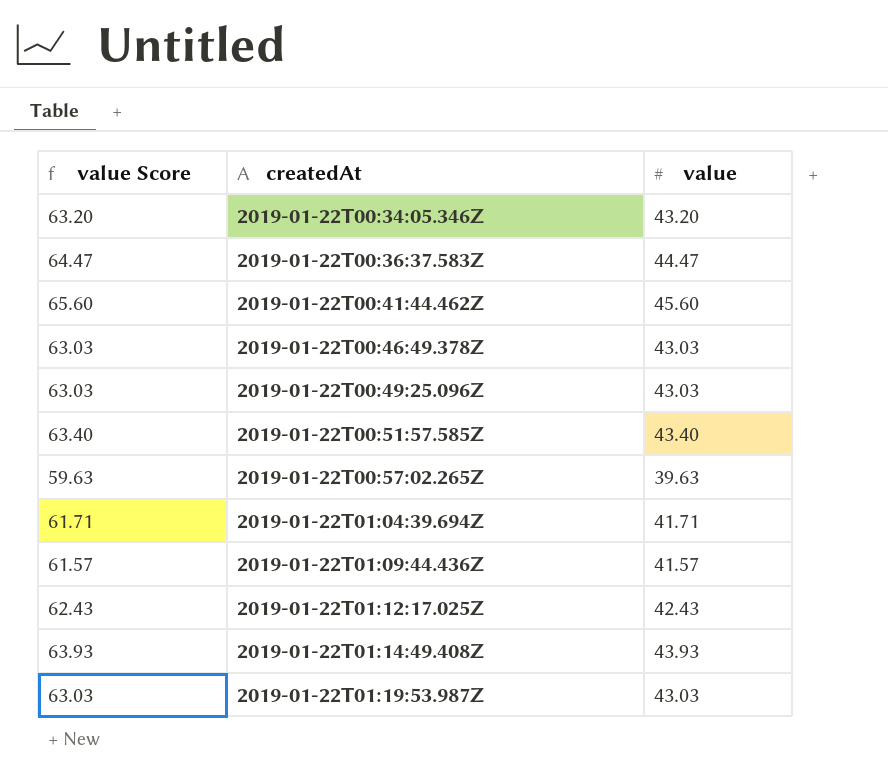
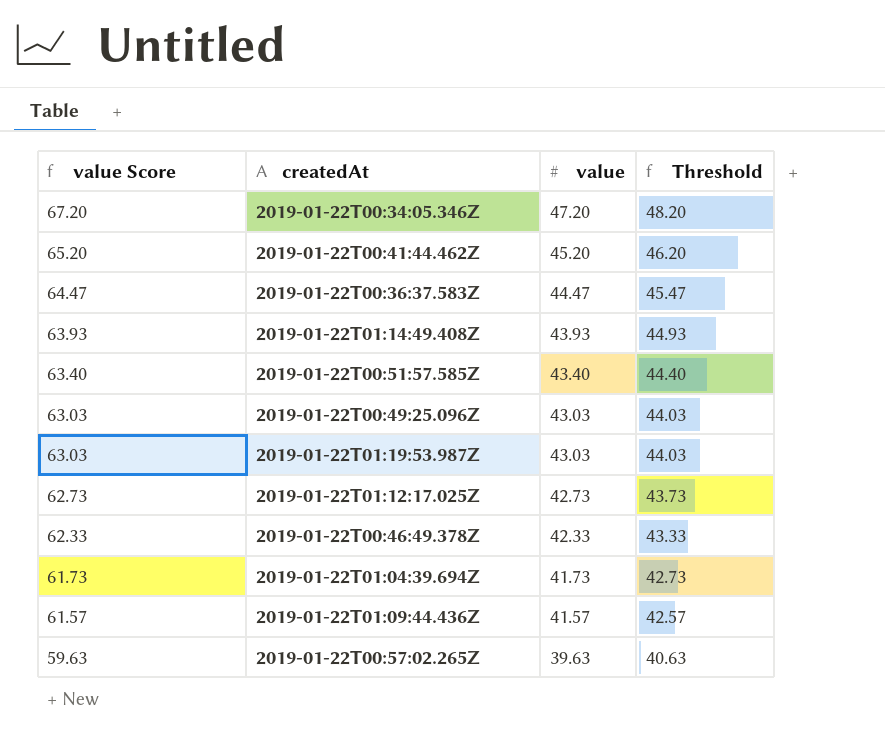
row order: createdAt ascending -> value Score descending
column Threshold | formula: none -> [value] + 1
2019-01-22T00:34:05.346Z | value Score: 63.20 -> 67.20
2019-01-22T00:34:05.346Z | value: 43.20 -> 47.20
2019-01-22T00:41:44.462Z | value Score: 65.60 -> 65.20
2019-01-22T00:41:44.462Z | value: 45.60 -> 45.20
2019-01-22T01:12:17.025Z | value Score: 62.43 -> 62.73
2019-01-22T01:12:17.025Z | value: 42.43 -> 42.73
2019-01-22T00:46:49.378Z | value Score: 63.03 -> 62.33
2019-01-22T00:46:49.378Z | value: 43.03 -> 42.33
2019-01-22T01:04:39.694Z | value Score: 61.71 -> 61.73
2019-01-22T01:04:39.694Z | value: 41.71 -> 41.73

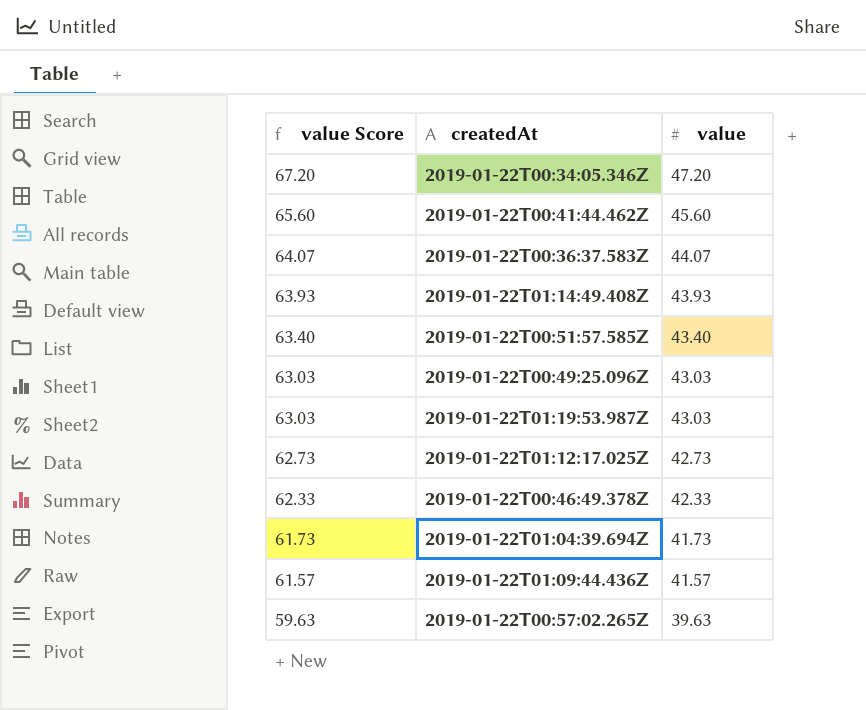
column Threshold | formula: [value] + 1 -> none
2019-01-22T00:41:44.462Z | value Score: 65.20 -> 65.60
2019-01-22T00:41:44.462Z | value: 45.20 -> 45.60
2019-01-22T00:36:37.583Z | value Score: 64.47 -> 64.07
2019-01-22T00:36:37.583Z | value: 44.47 -> 44.07

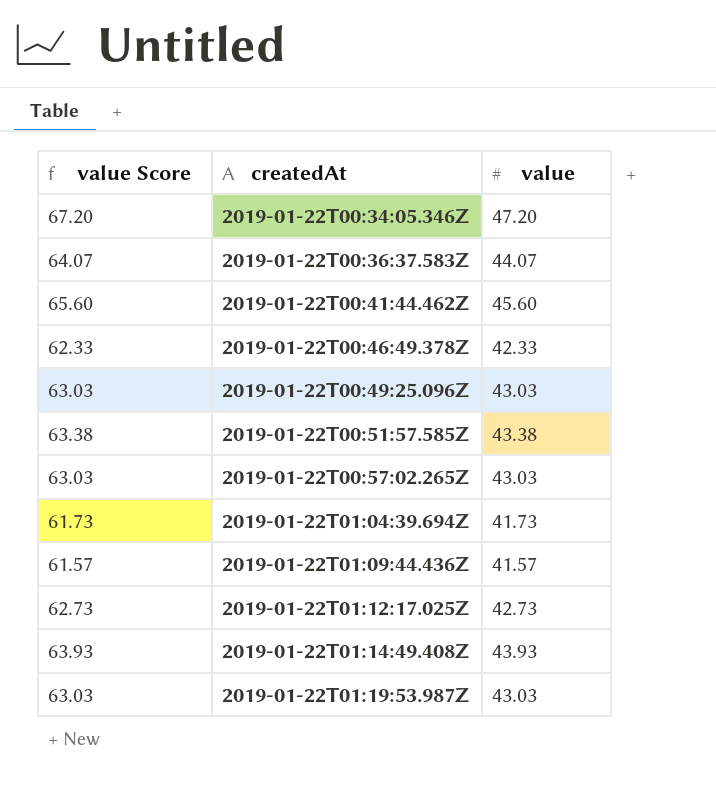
row order: value Score descending -> createdAt ascending
2019-01-22T00:51:57.585Z | value Score: 63.40 -> 63.38
2019-01-22T00:51:57.585Z | value: 43.40 -> 43.38
2019-01-22T00:57:02.265Z | value Score: 59.63 -> 63.03
2019-01-22T00:57:02.265Z | value: 39.63 -> 43.03

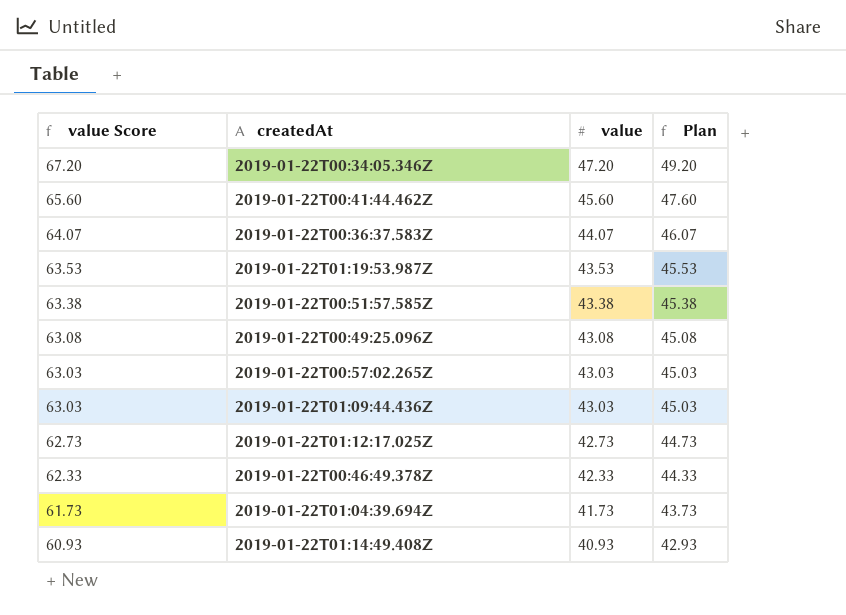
row order: createdAt ascending -> value Score descending
column Plan | formula: none -> [value] + 2
2019-01-22T01:19:53.987Z | value Score: 63.03 -> 63.53
2019-01-22T01:19:53.987Z | value: 43.03 -> 43.53
2019-01-22T00:49:25.096Z | value Score: 63.03 -> 63.08
2019-01-22T00:49:25.096Z | value: 43.03 -> 43.08
2019-01-22T01:09:44.436Z | value Score: 61.57 -> 63.03
2019-01-22T01:09:44.436Z | value: 41.57 -> 43.03
2019-01-22T01:14:49.408Z | value Score: 63.93 -> 60.93
2019-01-22T01:14:49.408Z | value: 43.93 -> 40.93

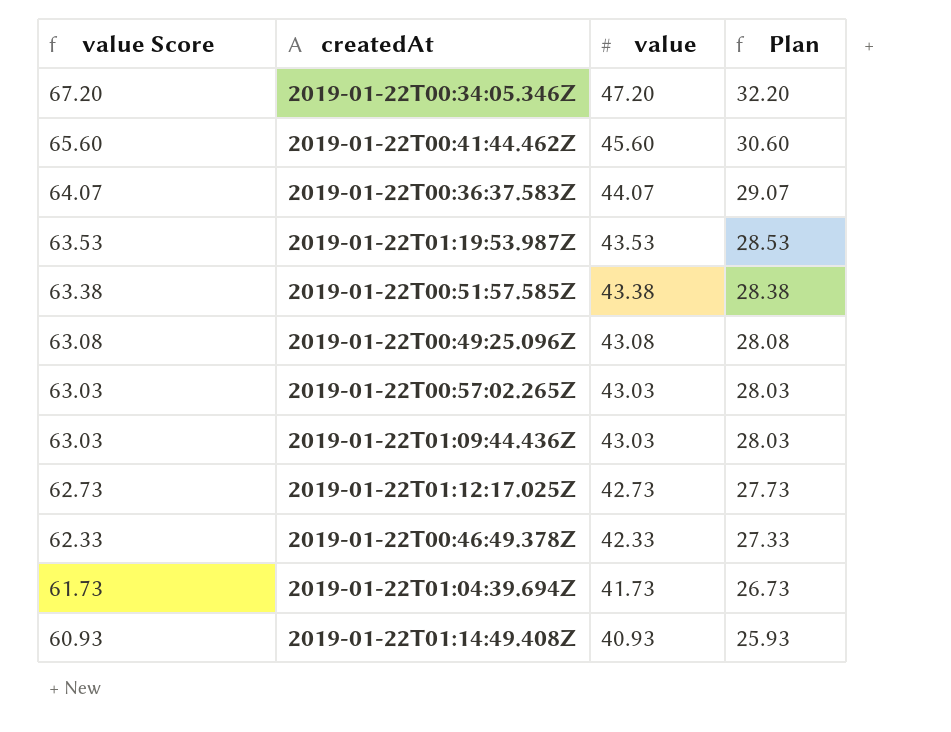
column Plan | formula: [value] + 2 -> [value] - 15

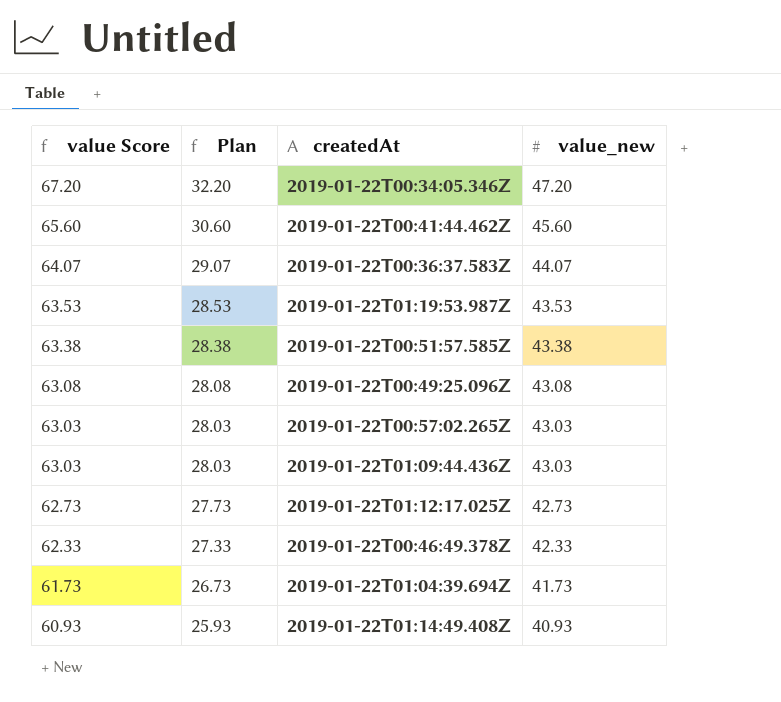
column Plan | position: 4 -> 2
column name: value -> value_new

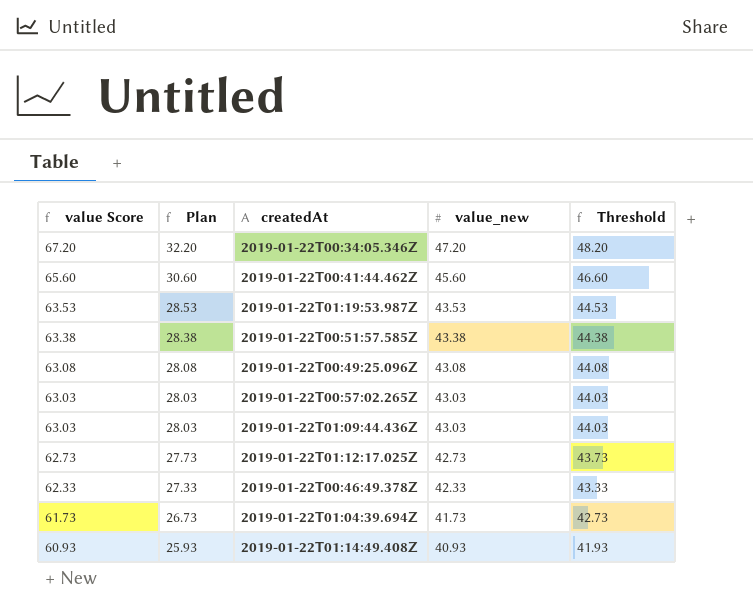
column Threshold | formula: none -> [value_new] + 1
row 2019-01-22T00:36:37.583Z: 64.07 | 29.07 | 44.07 -> none

